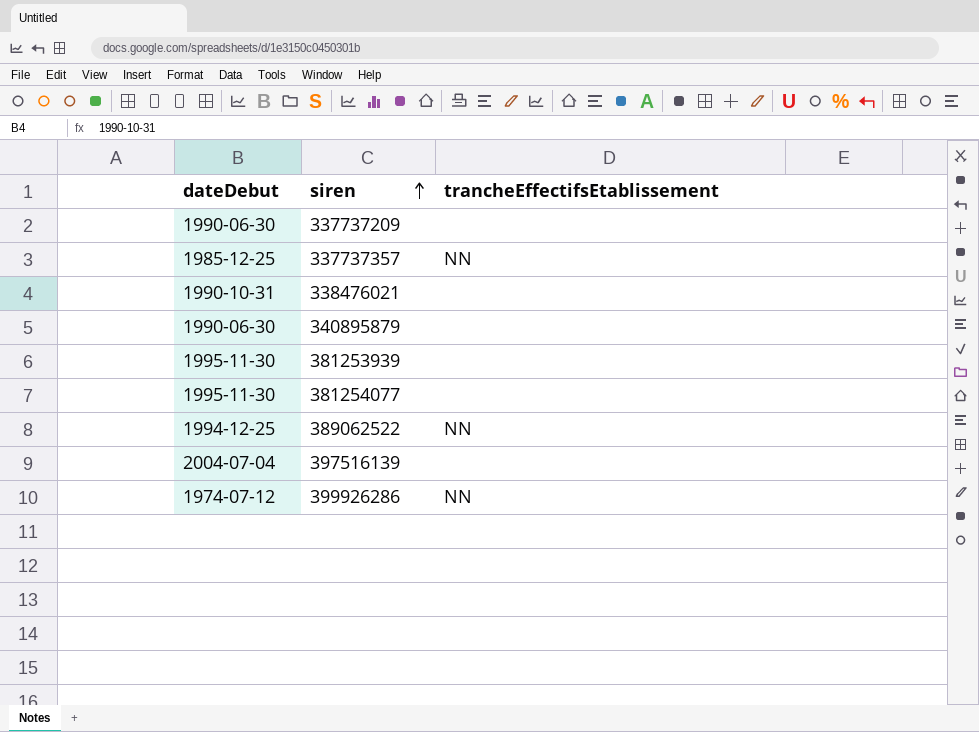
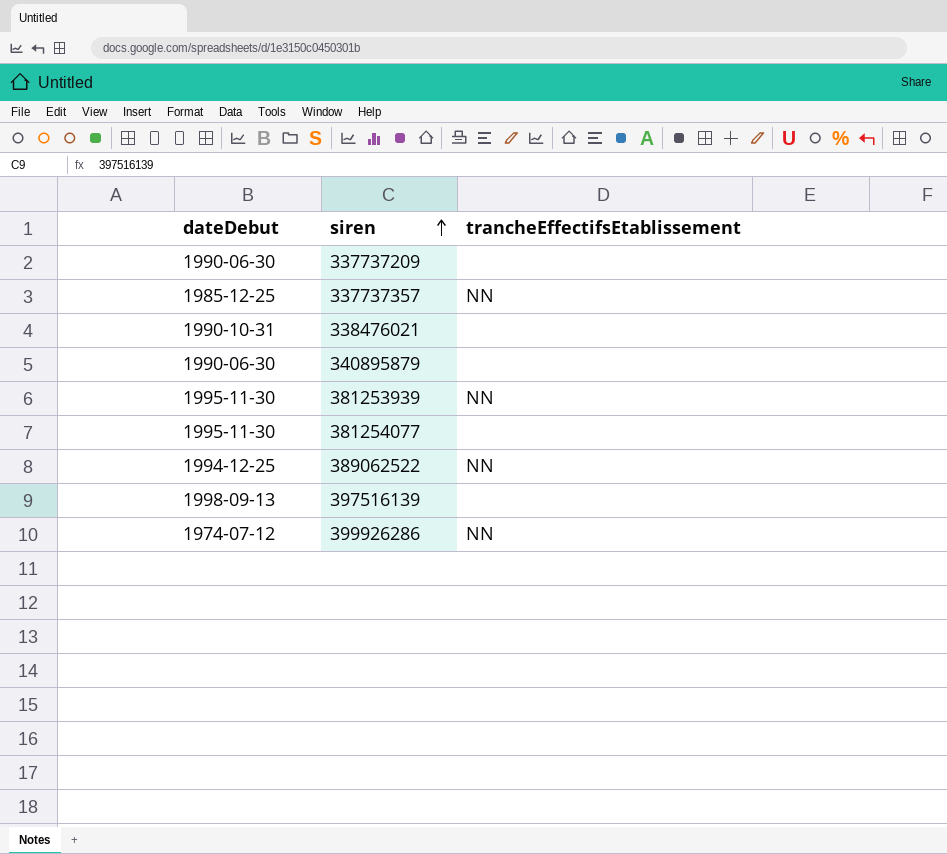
381253939 | trancheEffectifsEtablissement: none -> NN
397516139 | dateDebut: 2004-07-04 -> 1998-09-13

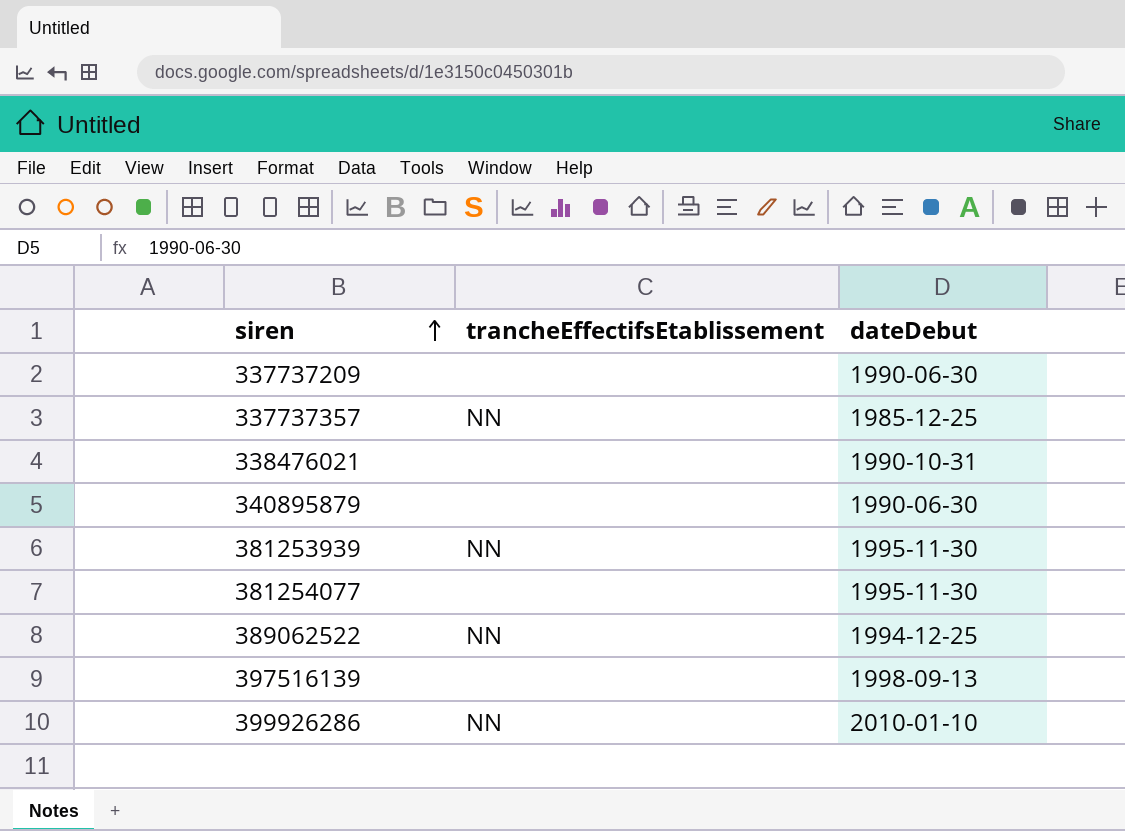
column dateDebut | position: 1 -> 3
399926286 | dateDebut: 1974-07-12 -> 2010-01-10

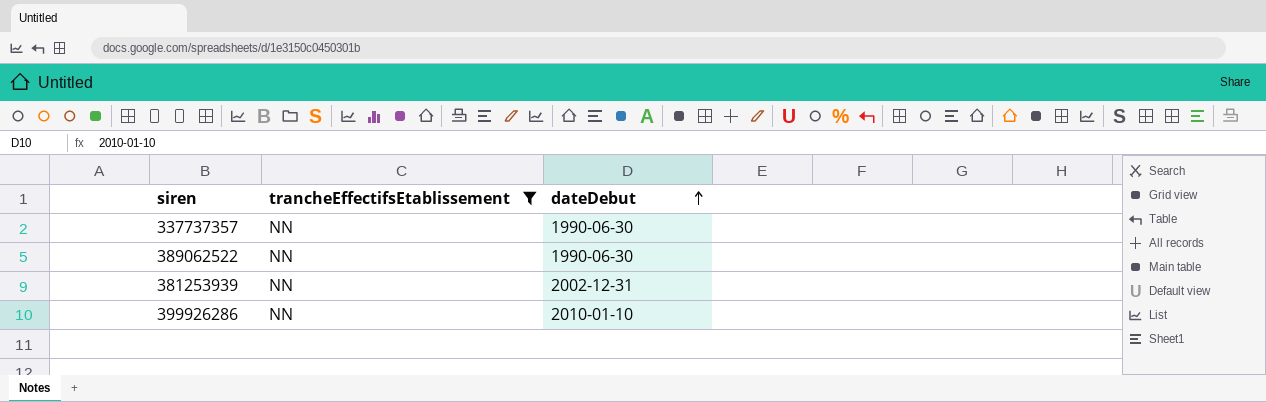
filter: none -> trancheEffectifsEtablissement = NN
row order: siren ascending -> dateDebut ascending
337737357 | dateDebut: 1985-12-25 -> 1990-06-30
389062522 | dateDebut: 1994-12-25 -> 1990-06-30
381253939 | dateDebut: 1995-11-30 -> 2002-12-31

